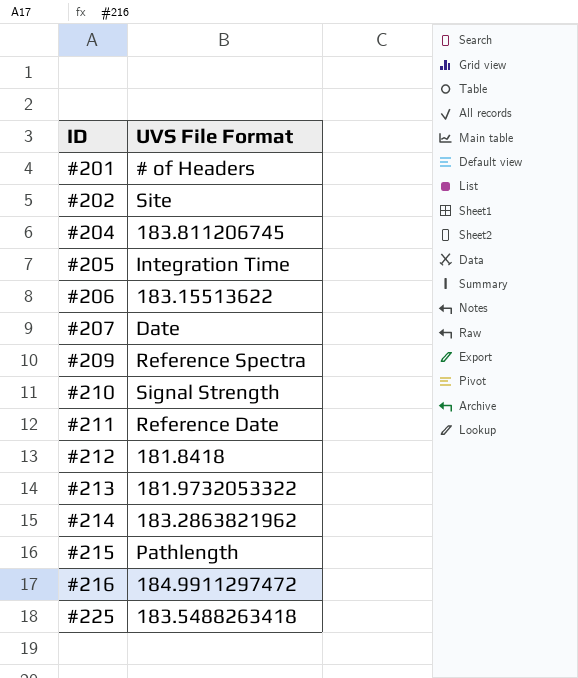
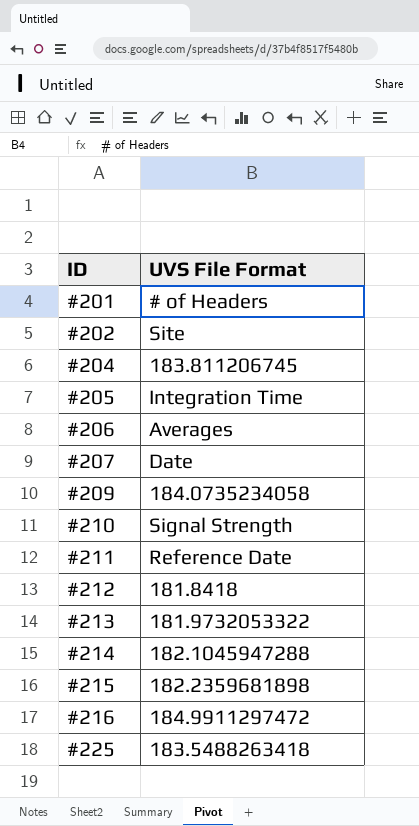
#206 | UVS File Format: 183.15513622 -> Averages
#209 | UVS File Format: Reference Spectra -> 184.0735234058
#214 | UVS File Format: 183.2863821962 -> 182.1045947288
#215 | UVS File Format: Pathlength -> 182.2359681898

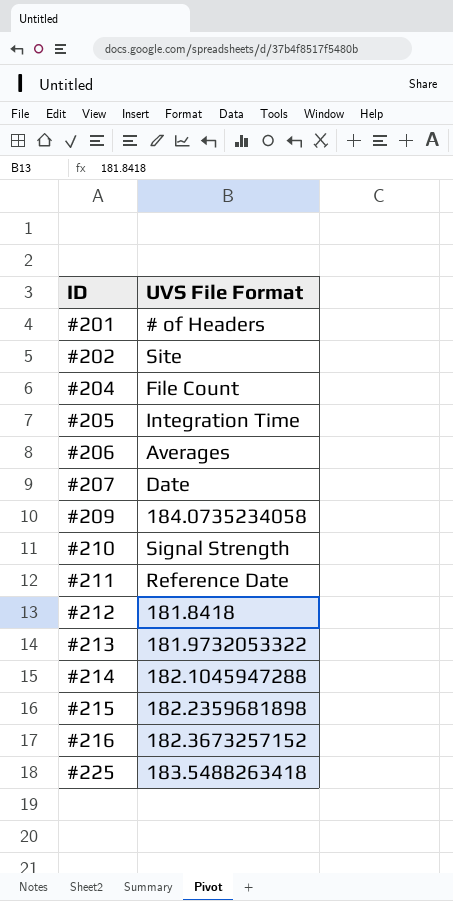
#204 | UVS File Format: 183.811206745 -> File Count
#216 | UVS File Format: 184.9911297472 -> 182.3673257152

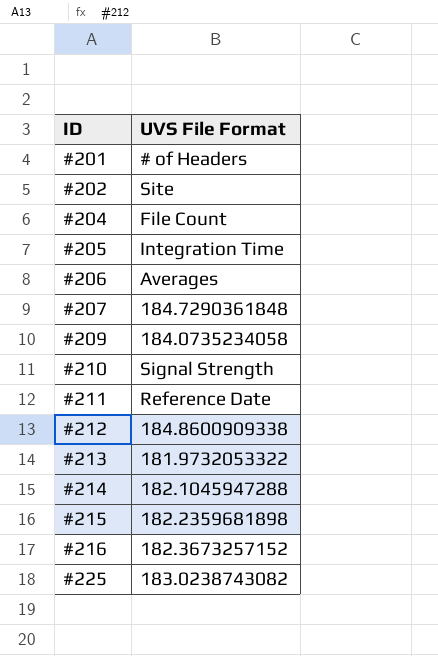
#207 | UVS File Format: Date -> 184.7290361848
#212 | UVS File Format: 181.8418 -> 184.8600909338
#225 | UVS File Format: 183.5488263418 -> 183.0238743082

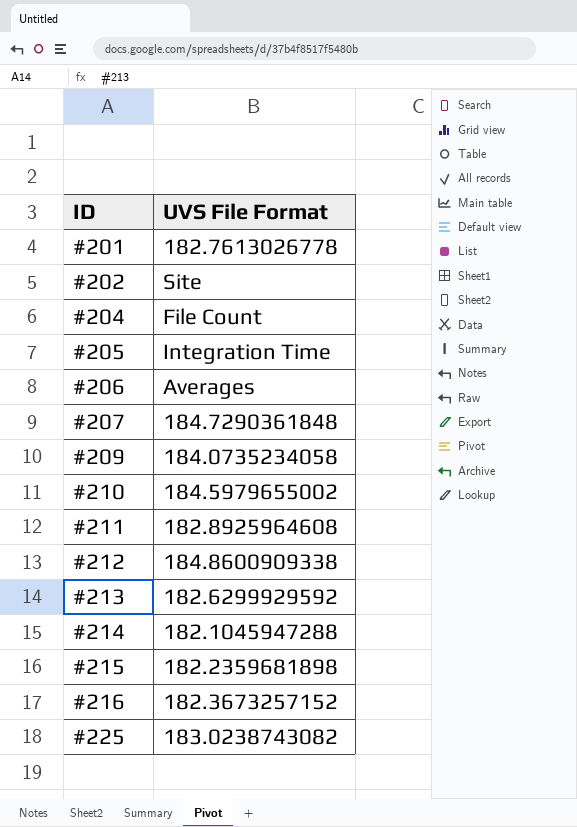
#201 | UVS File Format: # of Headers -> 182.7613026778
#210 | UVS File Format: Signal Strength -> 184.5979655002
#211 | UVS File Format: Reference Date -> 182.8925964608
#213 | UVS File Format: 181.9732053322 -> 182.6299929592

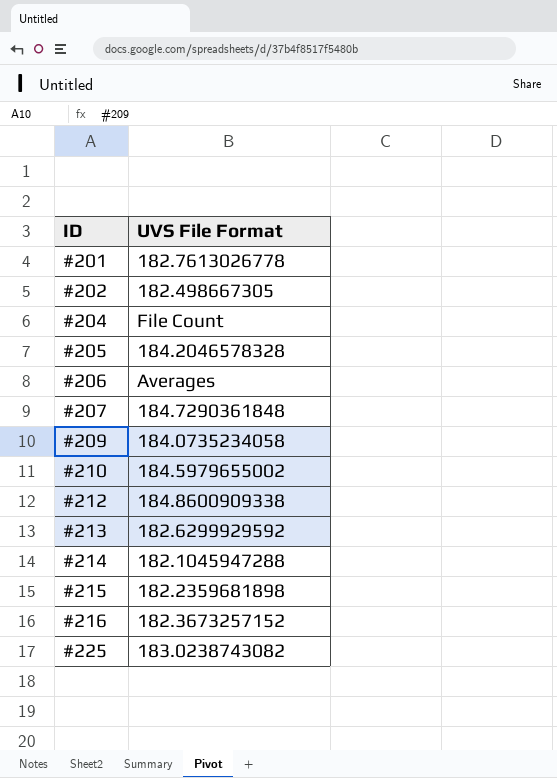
row #211: 182.8925964608 -> none
#202 | UVS File Format: Site -> 182.498667305
#205 | UVS File Format: Integration Time -> 184.2046578328

